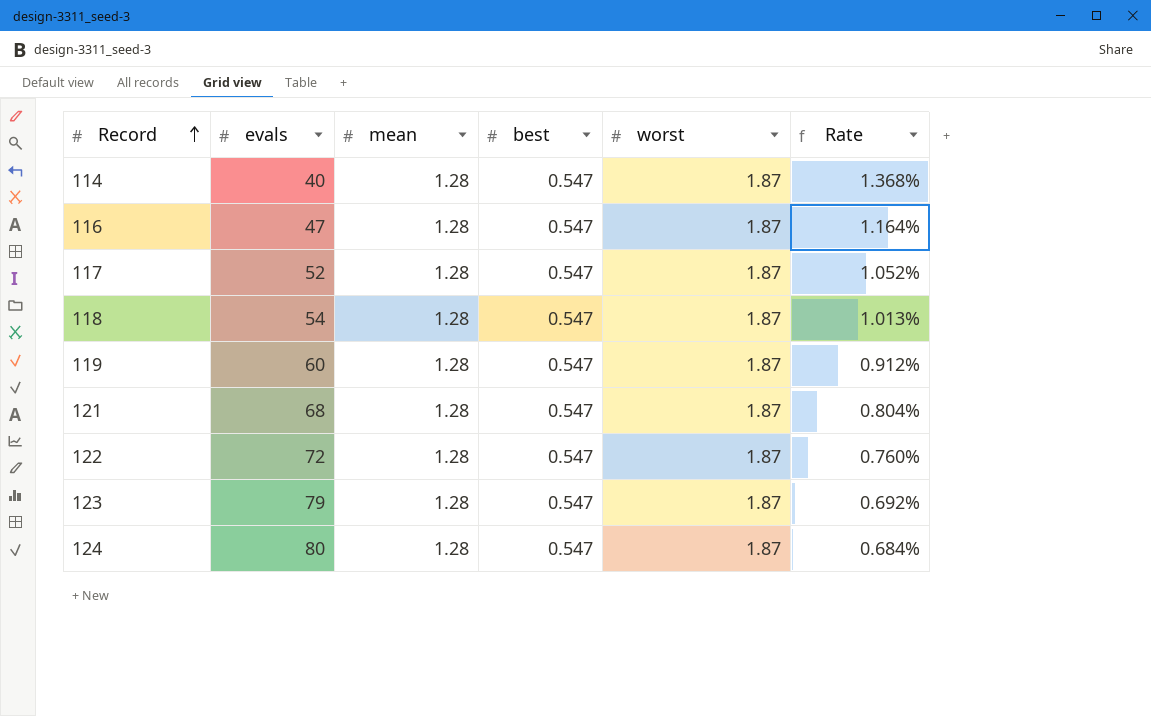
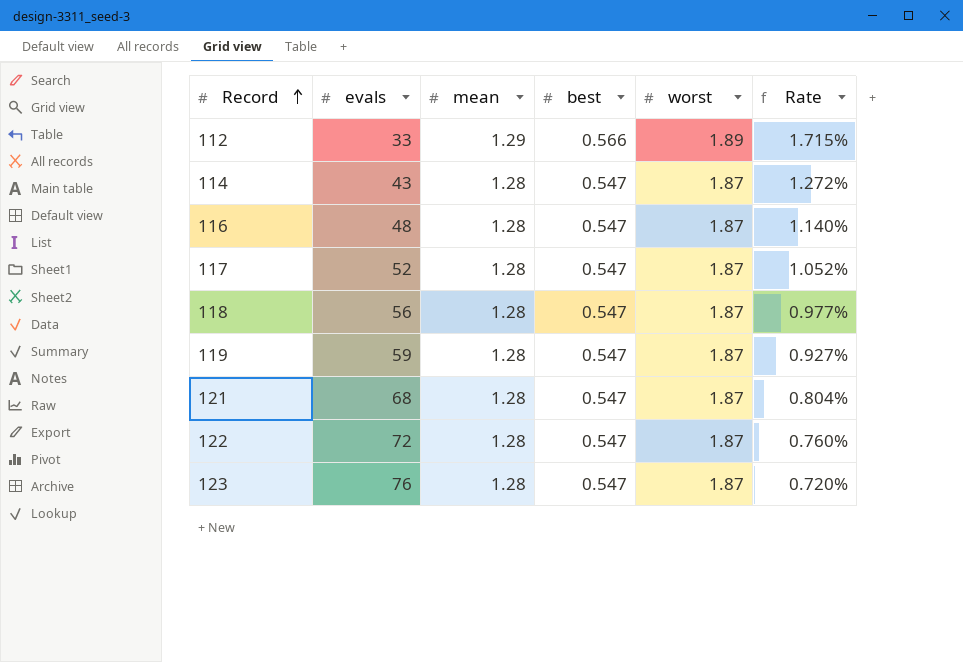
row 124: 80 | 1.28 | 0.547 | 1.87 | 0.684% -> none
row 112: none -> 33 | 1.29 | 0.566 | 1.89 | 1.715%
114 | evals: 40 -> 43
114 | Rate: 1.368% -> 1.272%
116 | evals: 47 -> 48
116 | Rate: 1.164% -> 1.140%
118 | evals: 54 -> 56
118 | Rate: 1.013% -> 0.977%
119 | evals: 60 -> 59
119 | Rate: 0.912% -> 0.927%
123 | evals: 79 -> 76
123 | Rate: 0.692% -> 0.720%

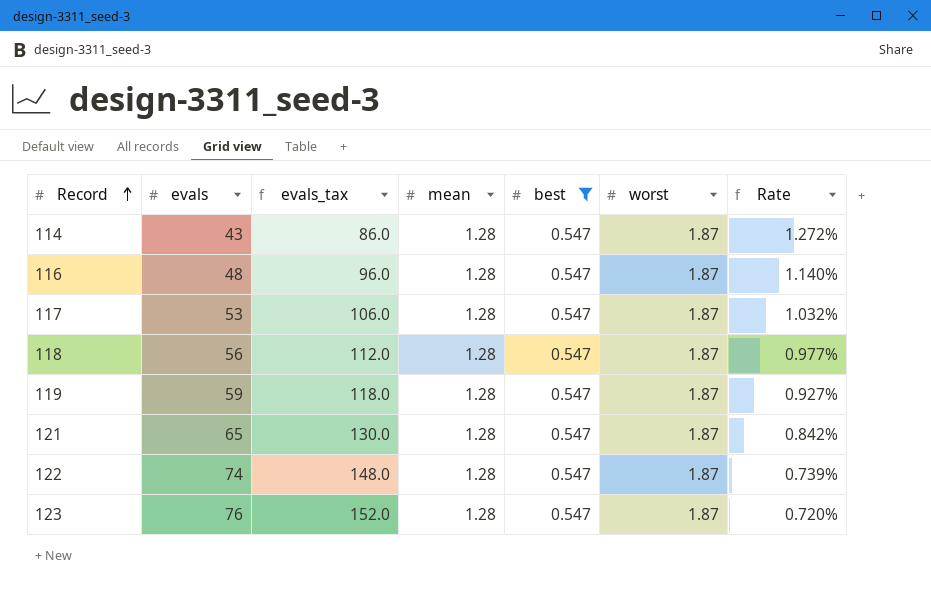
filter: none -> best = 0.547
column evals_tax | formula: none -> [evals] * 2
117 | evals: 52 -> 53
117 | Rate: 1.052% -> 1.032%
121 | evals: 68 -> 65
121 | Rate: 0.804% -> 0.842%
122 | evals: 72 -> 74
122 | Rate: 0.760% -> 0.739%

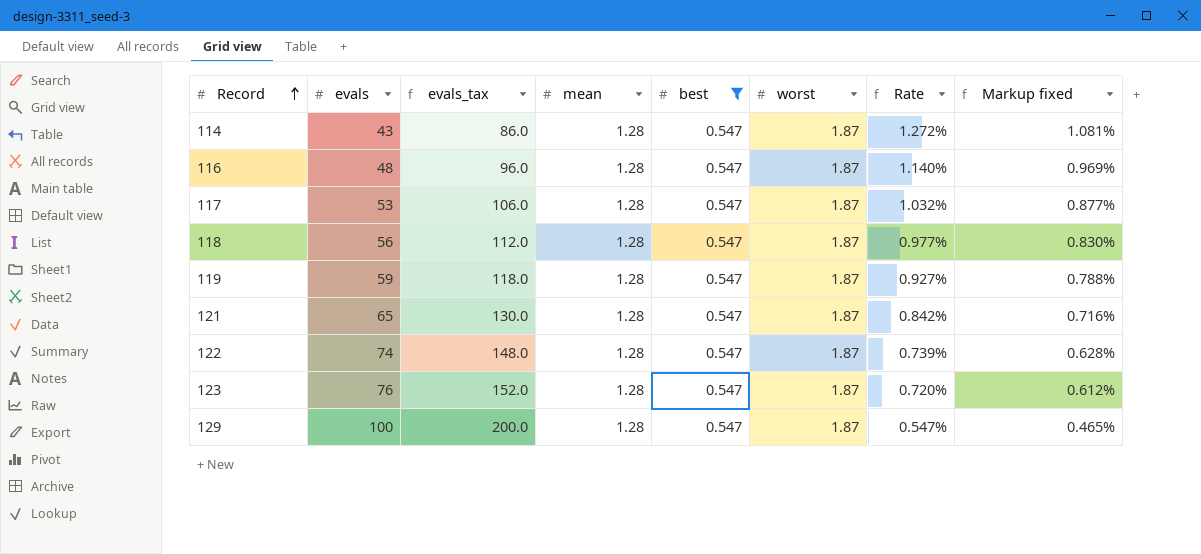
column Markup fixed | formula: none -> [Rate] * 0.85
row 129: none -> 100 | 200.0 | 1.28 | 0.547 | 1.87 | 0.547% | 0.465%

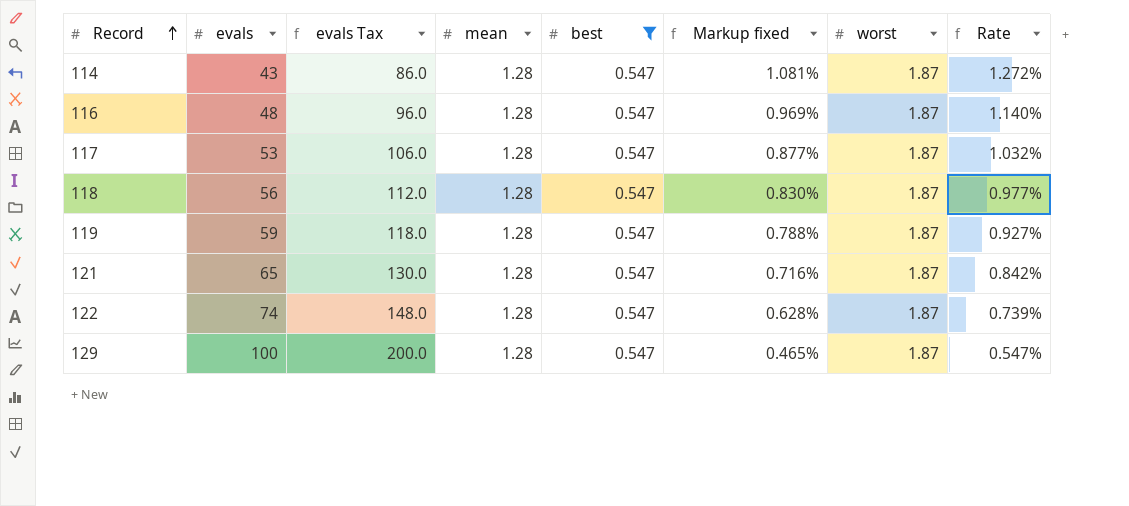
column name: evals_tax -> evals Tax
column Markup fixed | position: 8 -> 6
row 123: 76 | 152.0 | 1.28 | 0.547 | 1.87 | 0.720% | 0.612% -> none

